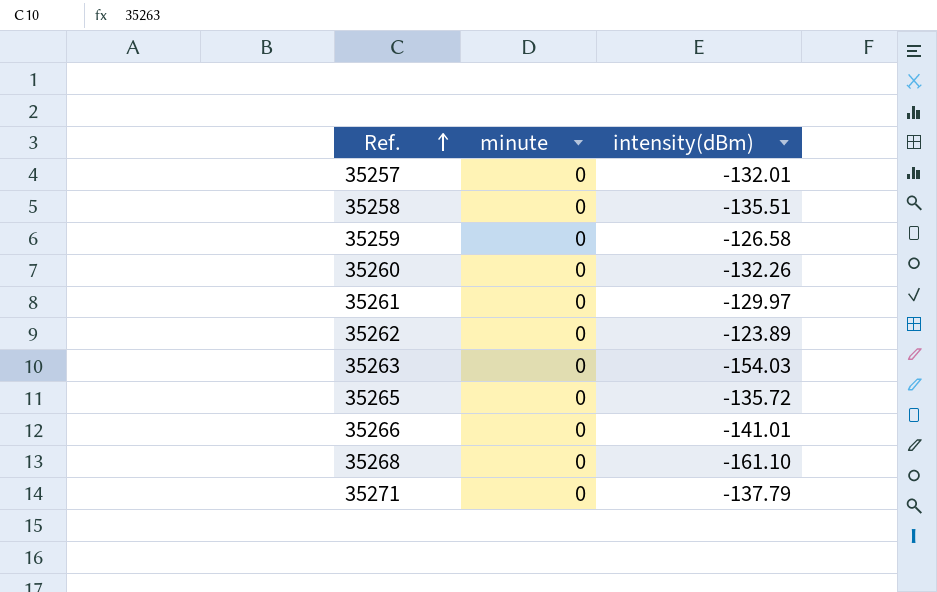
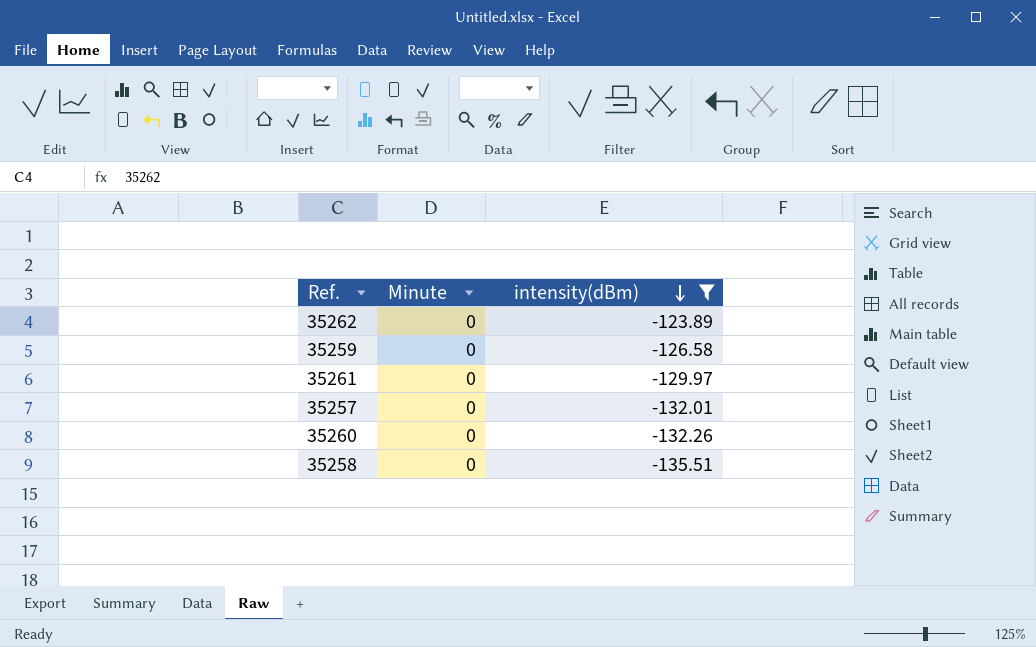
filter: none -> intensity(dBm) >= -135.51
row order: Ref. ascending -> intensity(dBm) descending
column name: minute -> Minute

